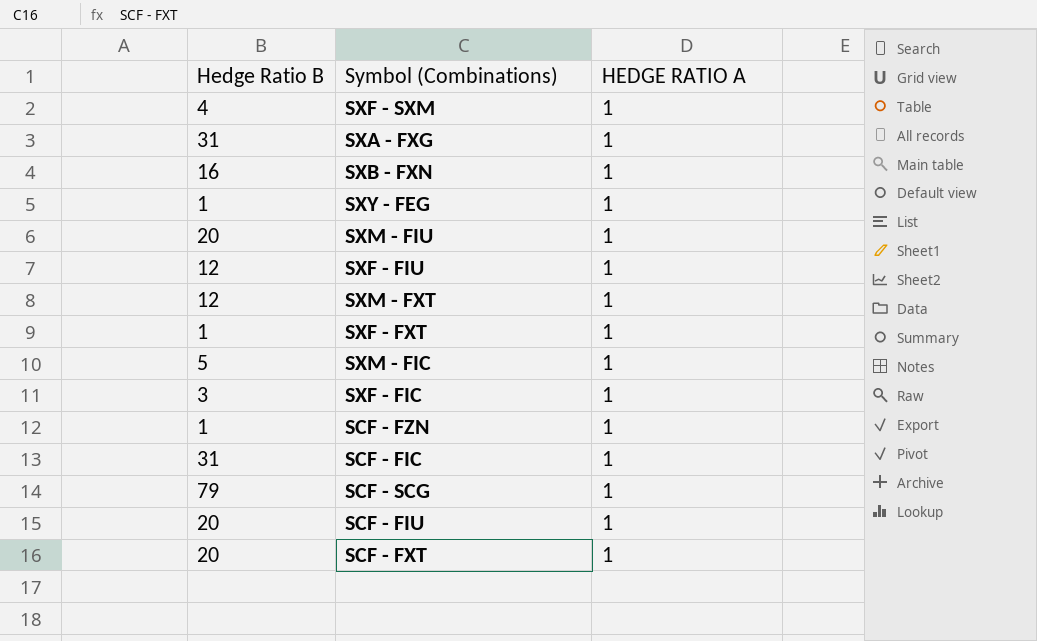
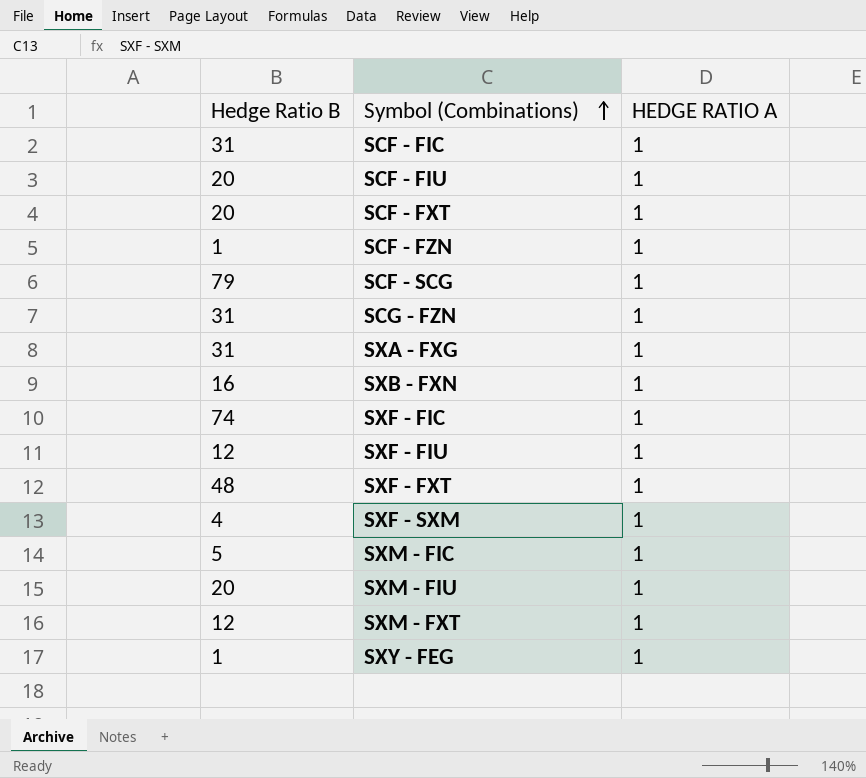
row order: none -> Symbol (Combinations) ascending
row SCG - FZN: none -> 31 | 1
SXF - FIC | Hedge Ratio B: 3 -> 74
SXF - FXT | Hedge Ratio B: 1 -> 48

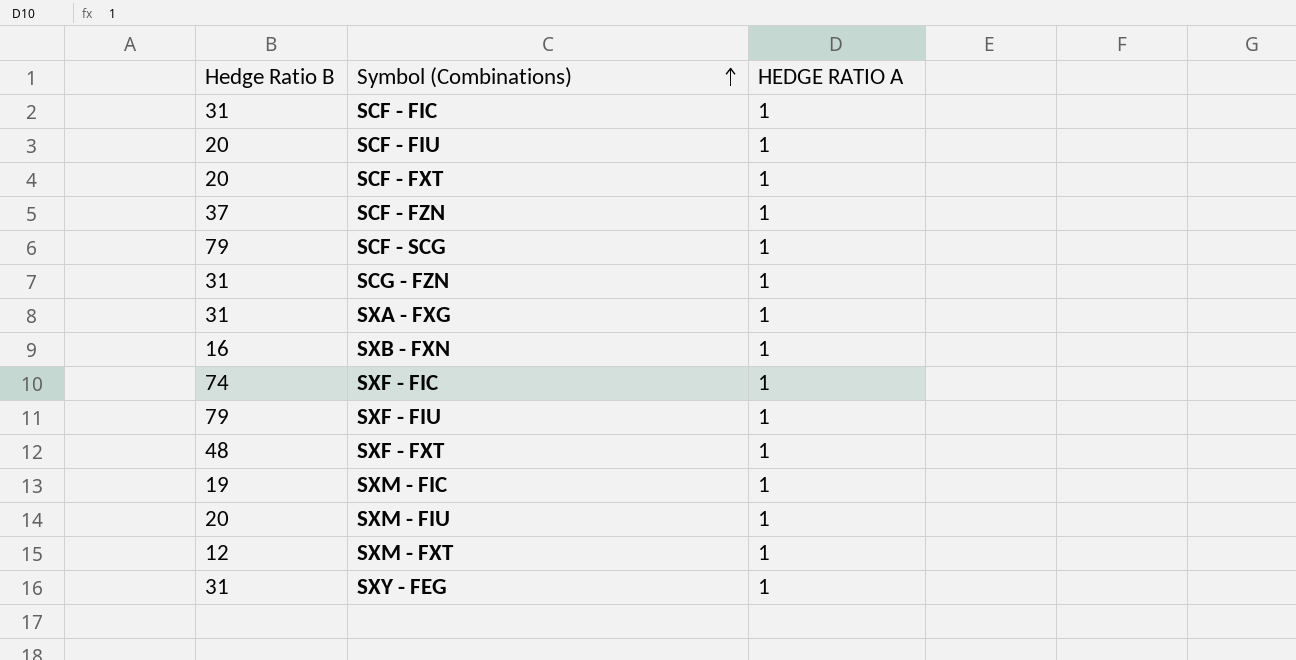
row SXF - SXM: 4 | 1 -> none
SCF - FZN | Hedge Ratio B: 1 -> 37
SXF - FIU | Hedge Ratio B: 12 -> 79
SXM - FIC | Hedge Ratio B: 5 -> 19
SXY - FEG | Hedge Ratio B: 1 -> 31

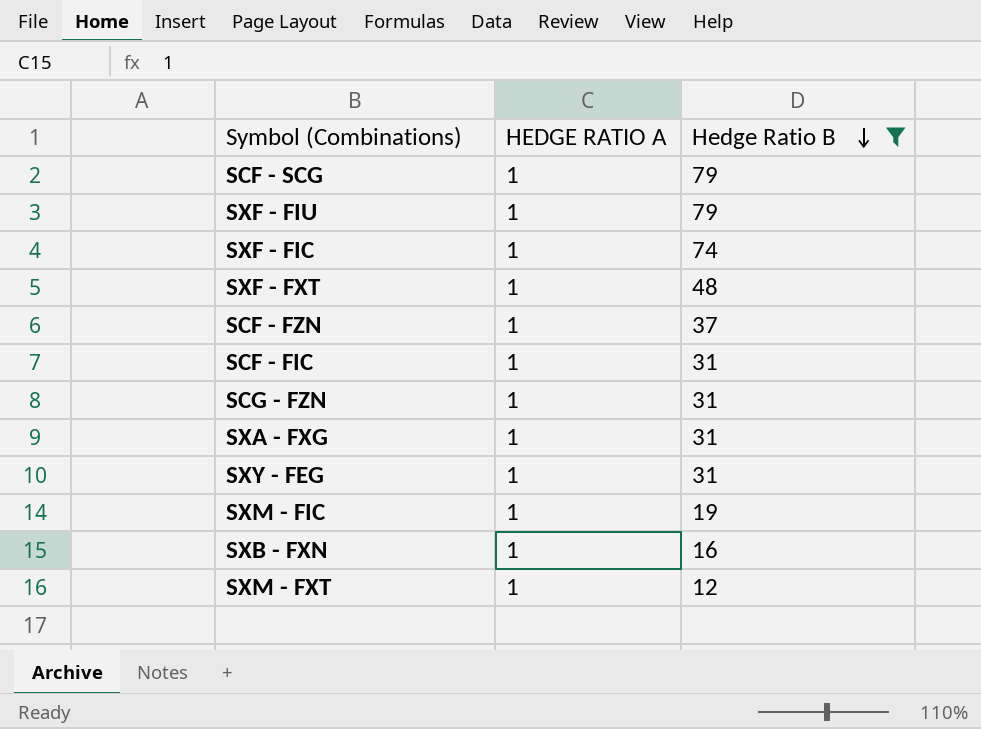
filter: none -> Hedge Ratio B != 20
row order: Symbol (Combinations) ascending -> Hedge Ratio B descending
column Hedge Ratio B | position: 1 -> 3

